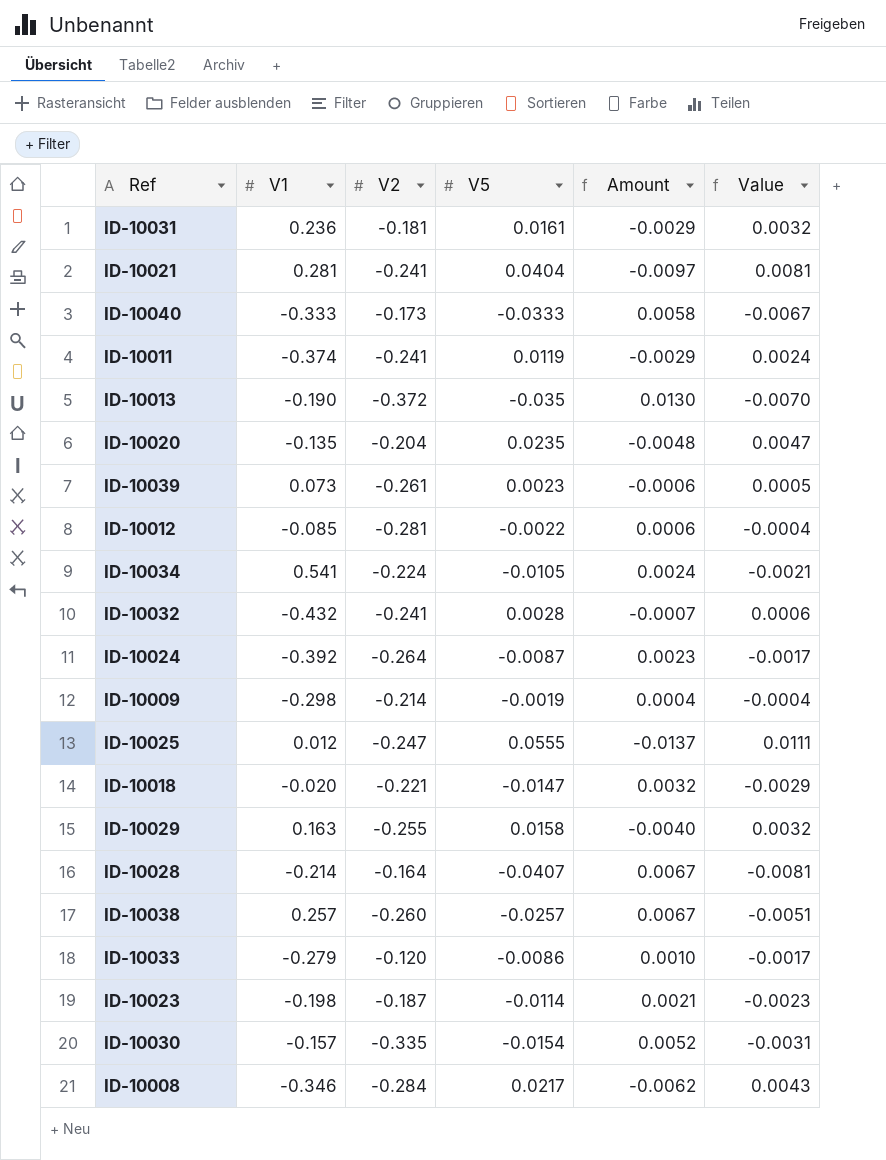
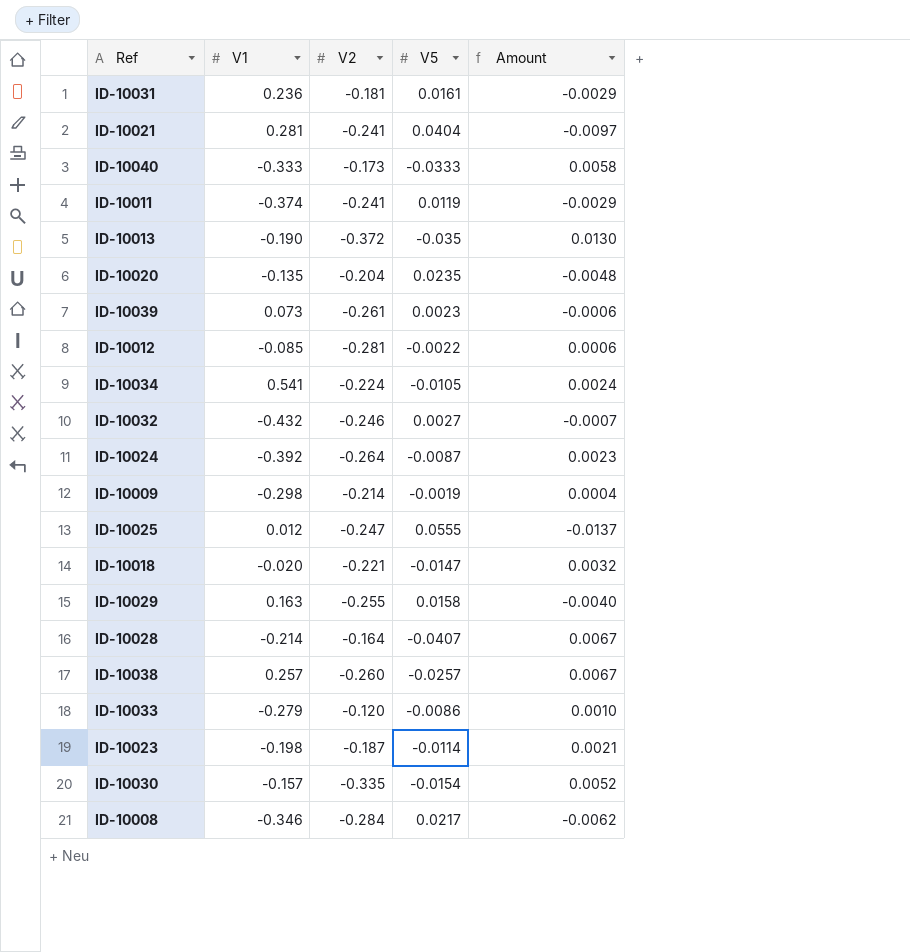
column Value | formula: [V5] * 0.2 -> none
ID-10032 | V2: -0.241 -> -0.246
ID-10032 | V5: 0.0028 -> 0.0027

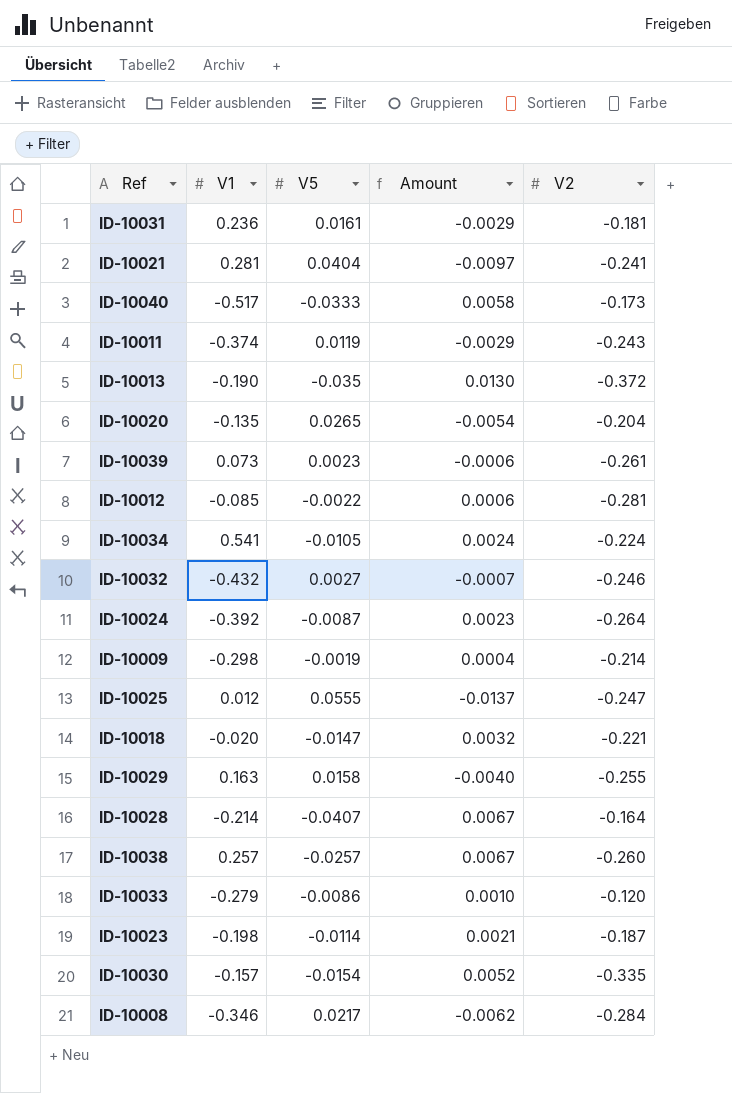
column V2 | position: 3 -> 5
ID-10040 | V1: -0.333 -> -0.517
ID-10011 | V2: -0.241 -> -0.243
ID-10020 | V5: 0.0235 -> 0.0265
ID-10020 | Amount: -0.0048 -> -0.0054

